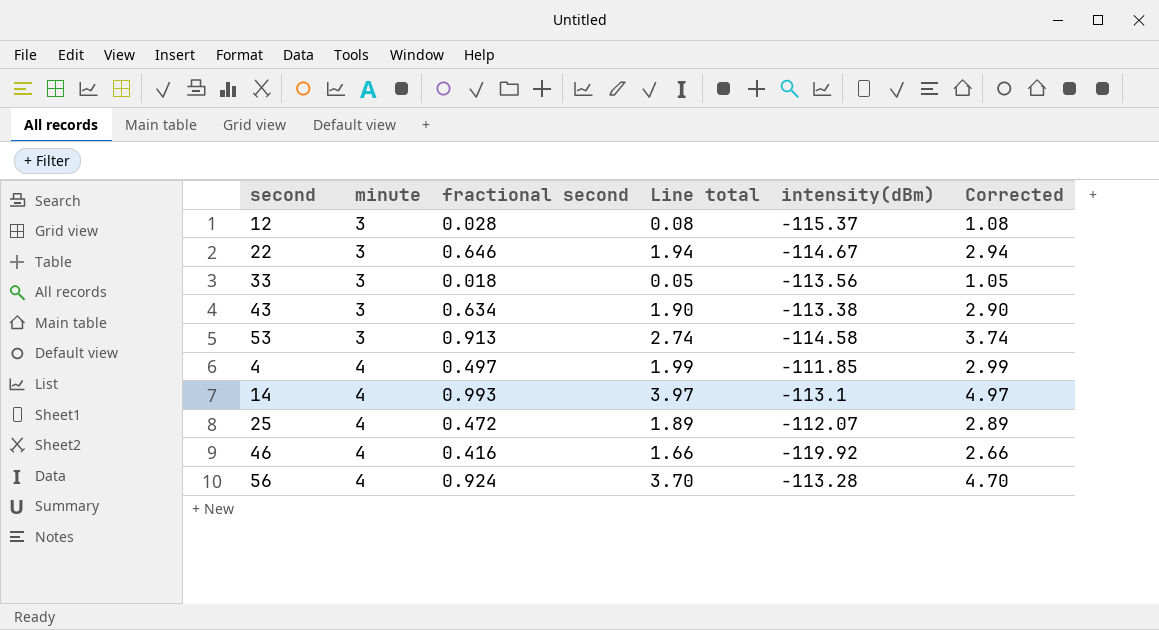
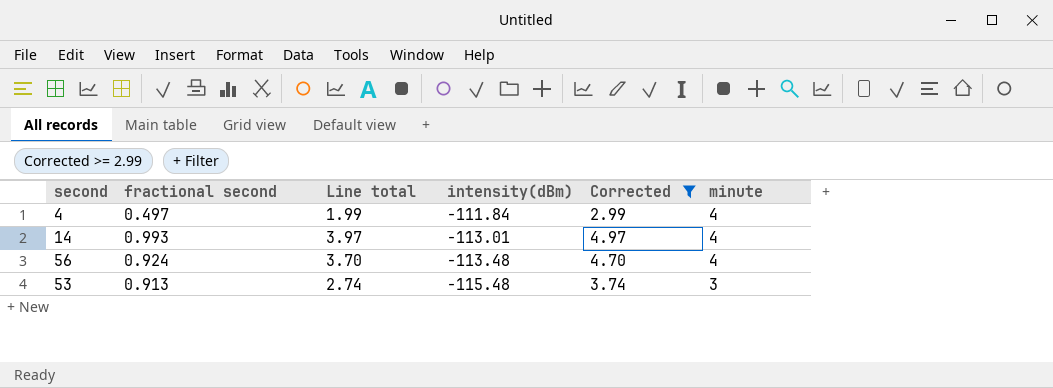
filter: none -> Corrected >= 2.99
row order: minute ascending -> intensity(dBm) descending
column minute | position: 2 -> 6
4 | intensity(dBm): -111.85 -> -111.84
14 | intensity(dBm): -113.1 -> -113.01
56 | intensity(dBm): -113.28 -> -113.48
53 | intensity(dBm): -114.58 -> -115.48

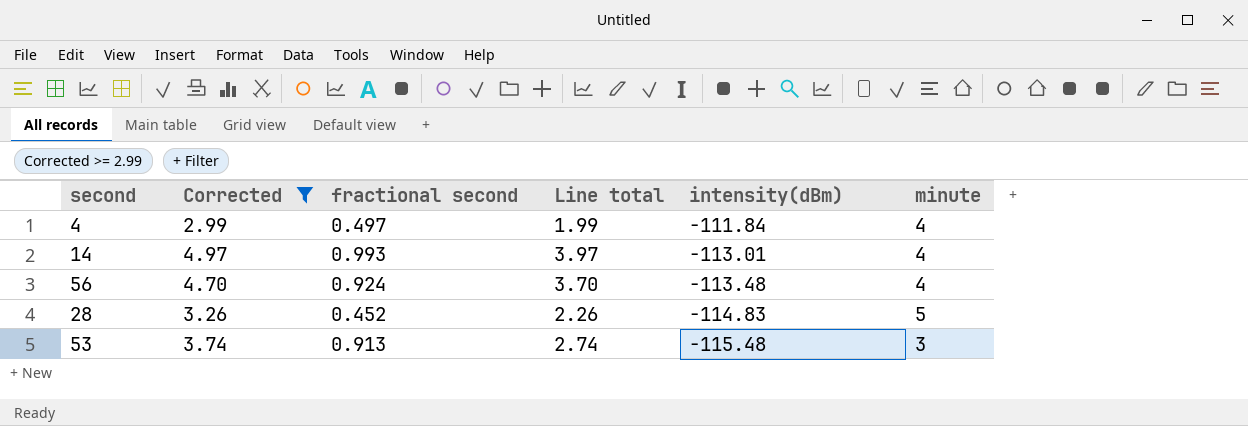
column Corrected | position: 5 -> 2
row 28: none -> 3.26 | 0.452 | 2.26 | -114.83 | 5

